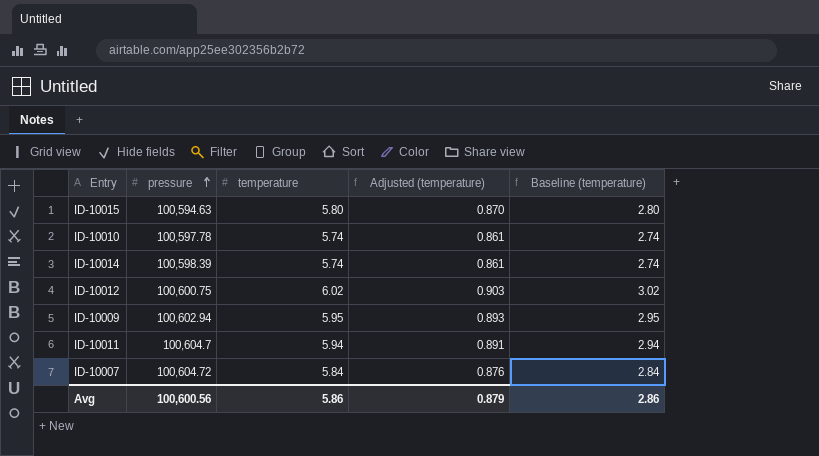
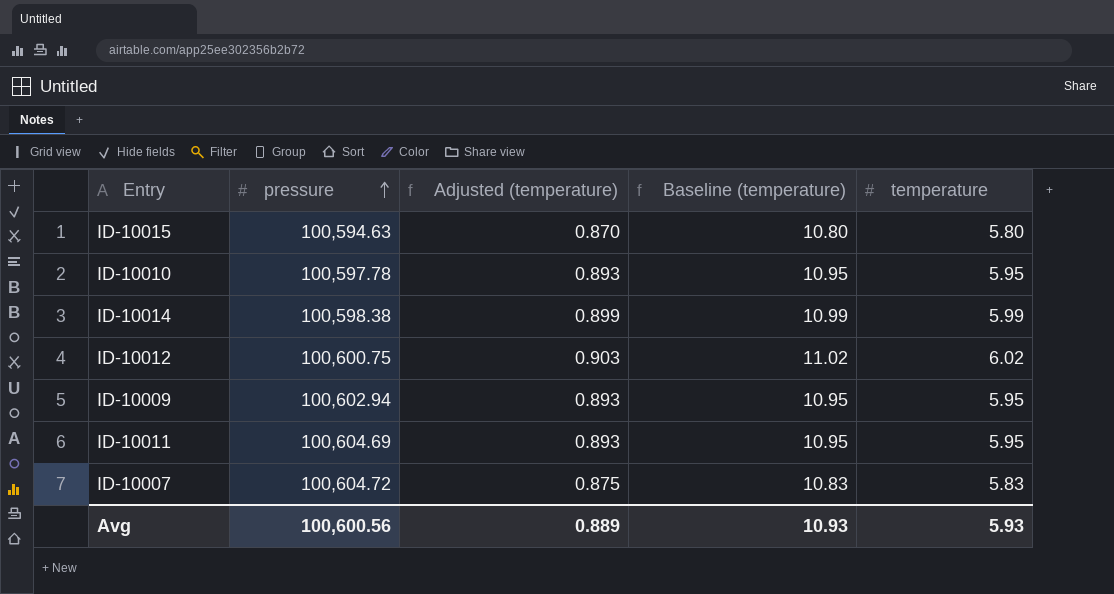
column Baseline (temperature) | formula: [temperature] - 3 -> [temperature] + 5
column temperature | position: 3 -> 5
ID-10010 | Adjusted (temperature): 0.861 -> 0.893
ID-10010 | temperature: 5.74 -> 5.95
ID-10014 | pressure: 100,598.39 -> 100,598.38
ID-10014 | Adjusted (temperature): 0.861 -> 0.899
ID-10014 | temperature: 5.74 -> 5.99
ID-10011 | pressure: 100,604.7 -> 100,604.69
ID-10011 | Adjusted (temperature): 0.891 -> 0.893
ID-10011 | temperature: 5.94 -> 5.95
ID-10007 | Adjusted (temperature): 0.876 -> 0.875
ID-10007 | temperature: 5.84 -> 5.83
Avg | Adjusted (temperature): 0.879 -> 0.889
Avg | Baseline (temperature): 2.86 -> 10.93
Avg | temperature: 5.86 -> 5.93

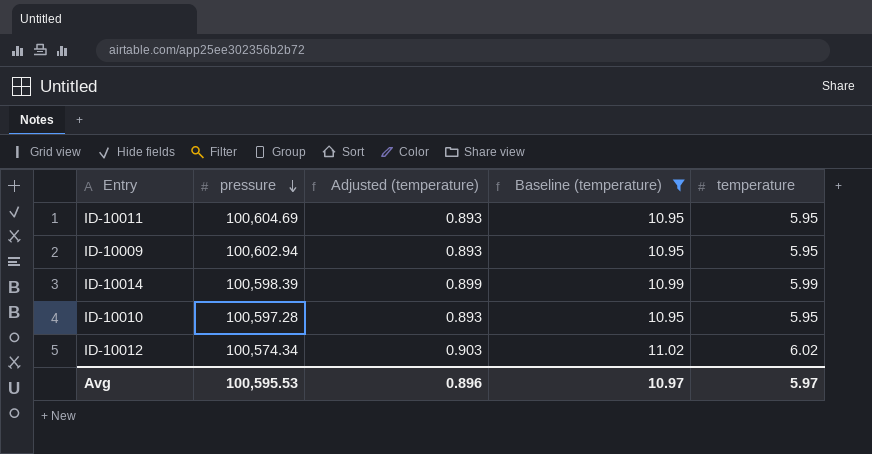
filter: none -> Baseline (temperature) >= 10.95
row order: pressure ascending -> pressure descending
ID-10014 | pressure: 100,598.38 -> 100,598.39
ID-10010 | pressure: 100,597.78 -> 100,597.28
ID-10012 | pressure: 100,600.75 -> 100,574.34
Avg | pressure: 100,600.56 -> 100,595.53
Avg | Adjusted (temperature): 0.889 -> 0.896
Avg | Baseline (temperature): 10.93 -> 10.97
Avg | temperature: 5.93 -> 5.97

